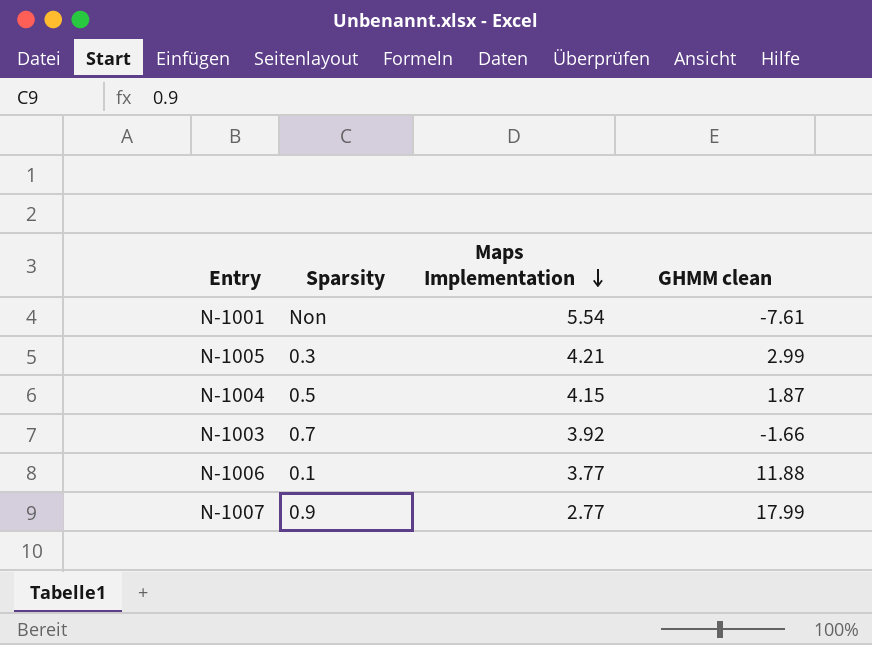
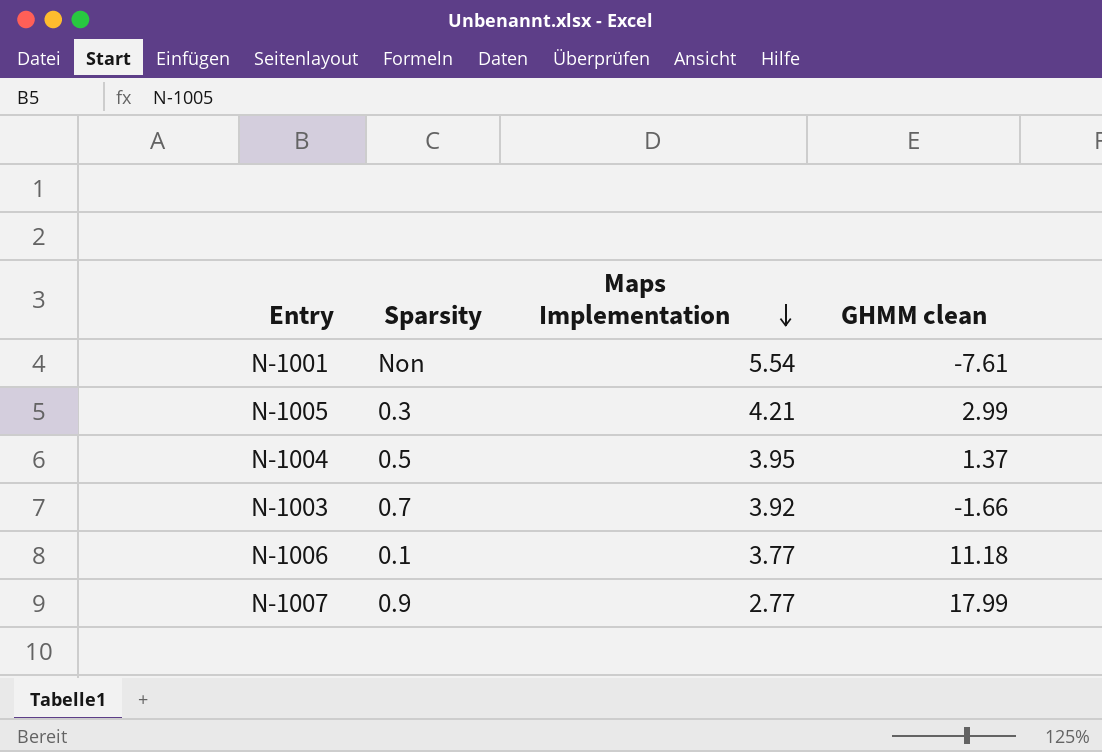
N-1004 | Maps Implementation: 4.15 -> 3.95
N-1004 | GHMM clean: 1.87 -> 1.37
N-1006 | GHMM clean: 11.88 -> 11.18

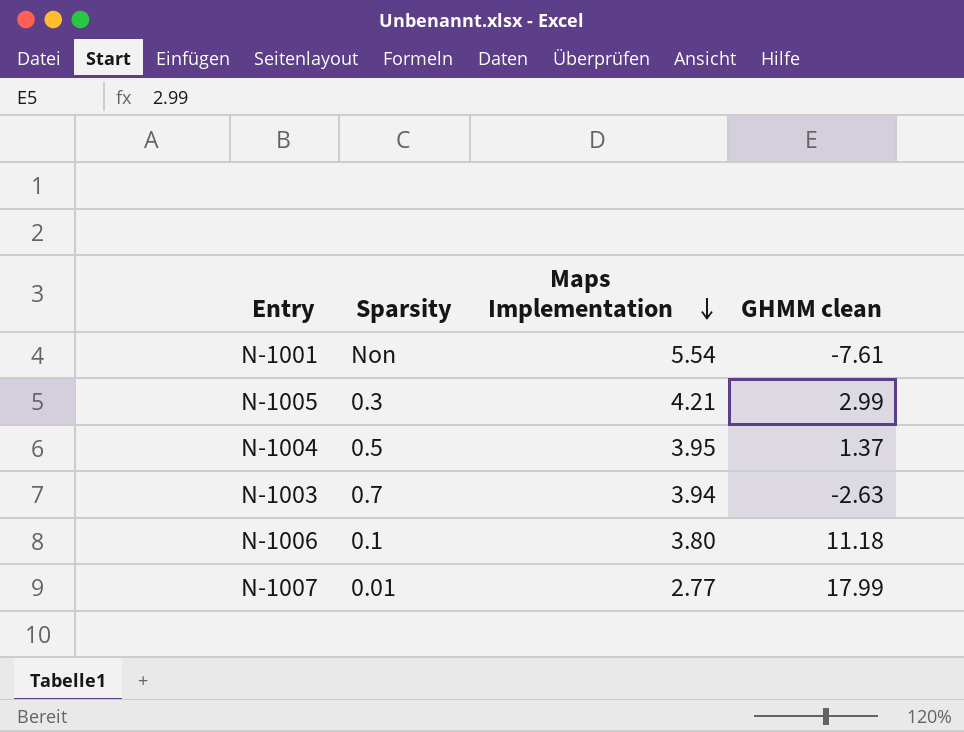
N-1003 | Maps Implementation: 3.92 -> 3.94
N-1003 | GHMM clean: -1.66 -> -2.63
N-1006 | Maps Implementation: 3.77 -> 3.80
N-1007 | Sparsity: 0.9 -> 0.01

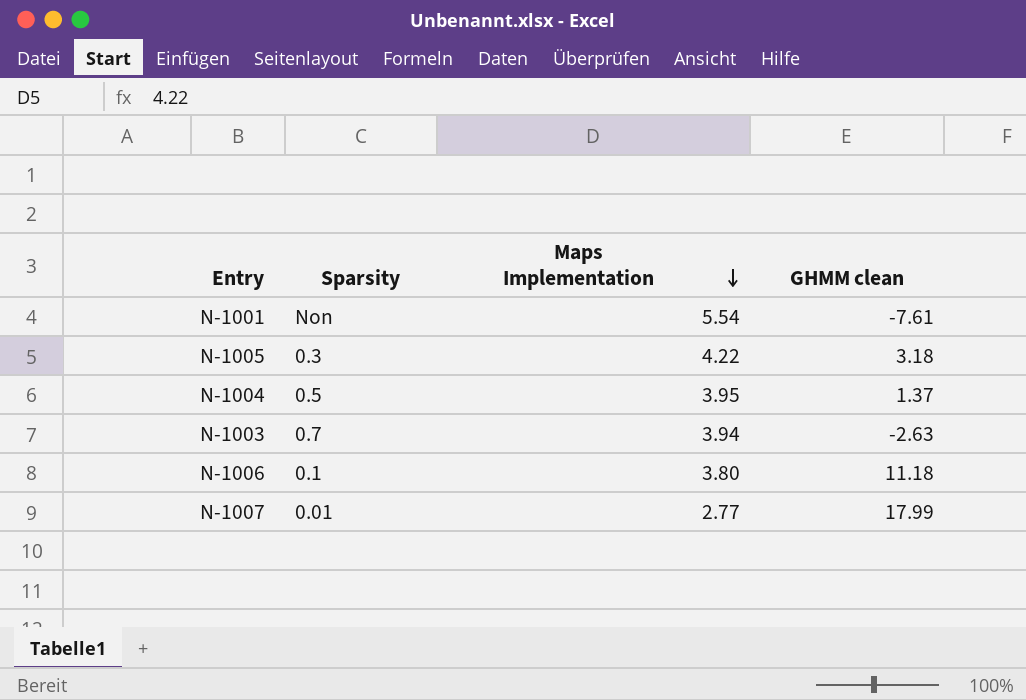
N-1005 | Maps Implementation: 4.21 -> 4.22
N-1005 | GHMM clean: 2.99 -> 3.18

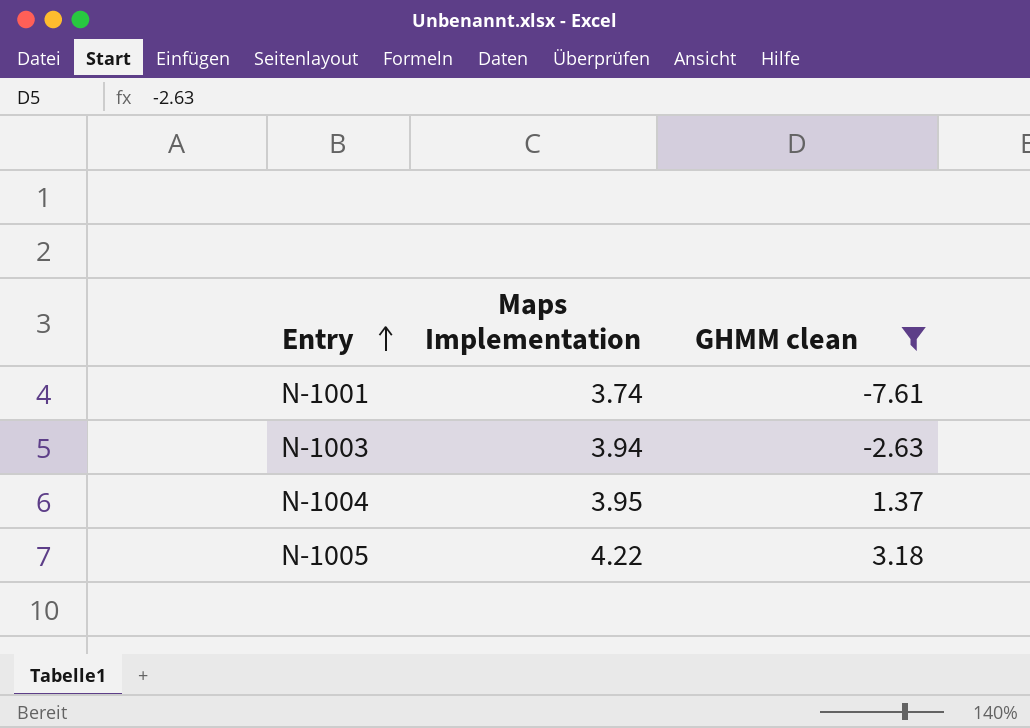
filter: none -> GHMM clean <= 3.18
row order: Maps Implementation descending -> Entry ascending
column Sparsity | position: 2 -> none
N-1001 | Maps Implementation: 5.54 -> 3.74

